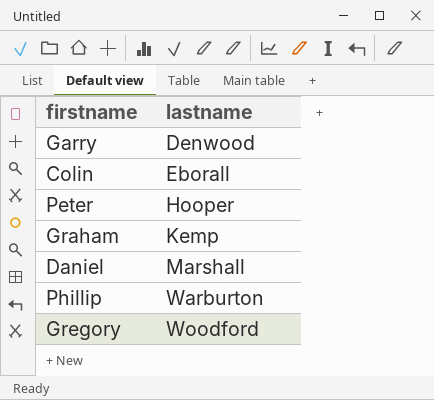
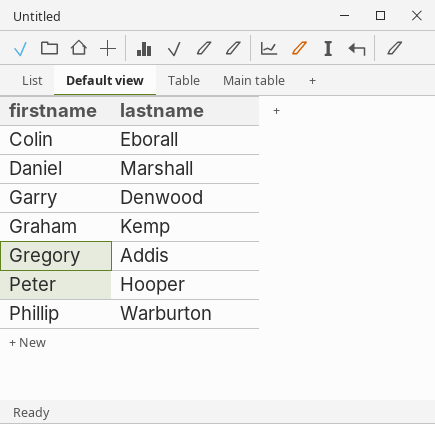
row order: lastname ascending -> firstname ascending
Gregory | lastname: Woodford -> Addis

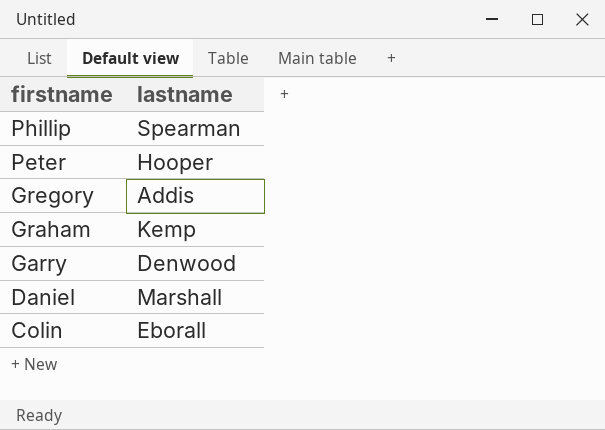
row order: firstname ascending -> firstname descending
Phillip | lastname: Warburton -> Spearman

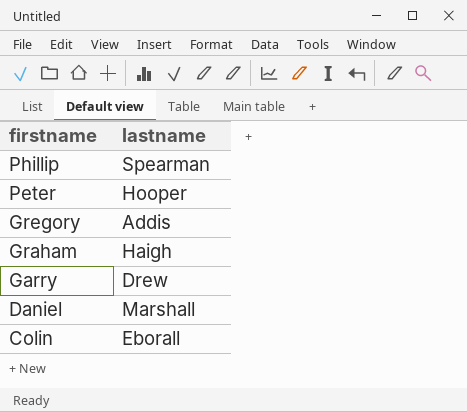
Graham | lastname: Kemp -> Haigh
Garry | lastname: Denwood -> Drew

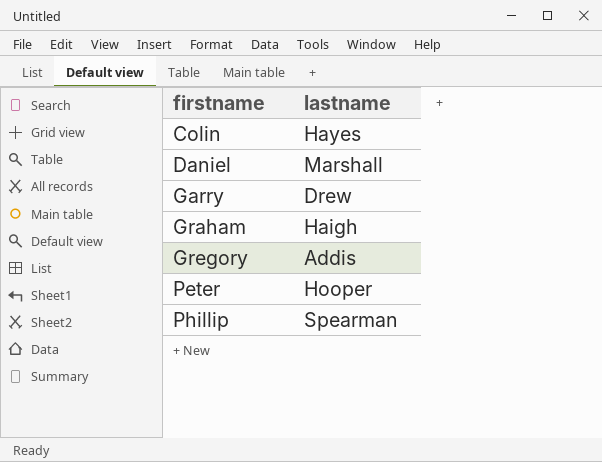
row order: firstname descending -> firstname ascending
Colin | lastname: Eborall -> Hayes

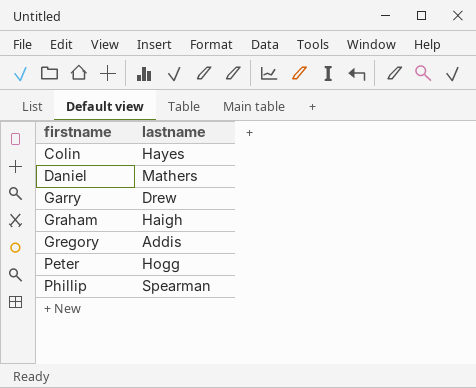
Daniel | lastname: Marshall -> Mathers
Peter | lastname: Hooper -> Hogg

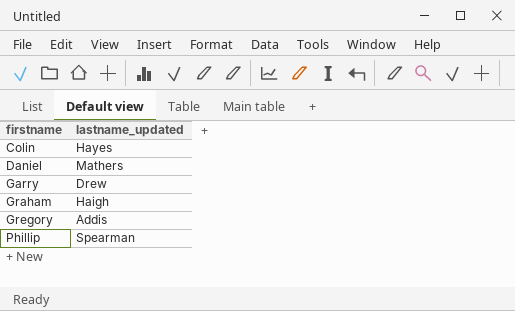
column name: lastname -> lastname_updated
row Peter: Hogg -> none

